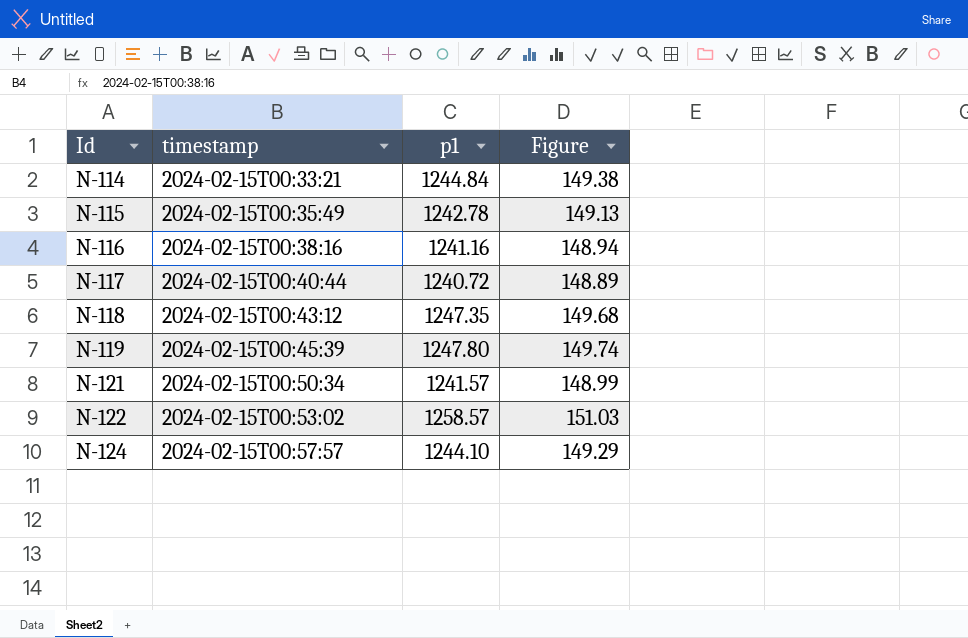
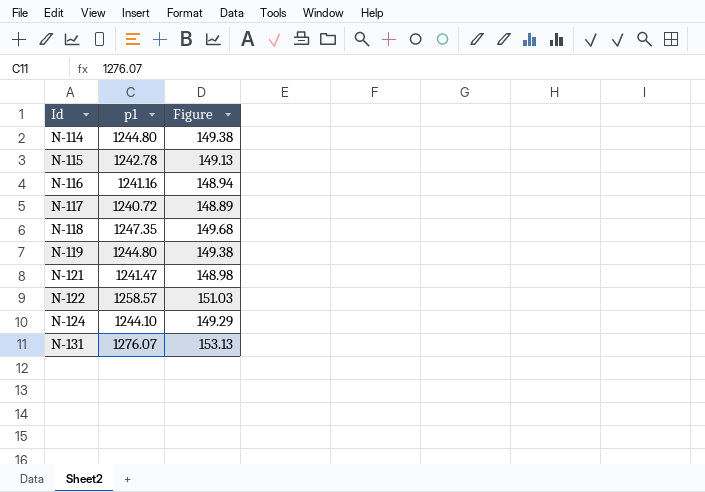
column timestamp | position: 2 -> none
N-114 | p1: 1244.84 -> 1244.80
N-119 | p1: 1247.80 -> 1244.80
N-119 | Figure: 149.74 -> 149.38
N-121 | p1: 1241.57 -> 1241.47
N-121 | Figure: 148.99 -> 148.98
row N-131: none -> 1276.07 | 153.13

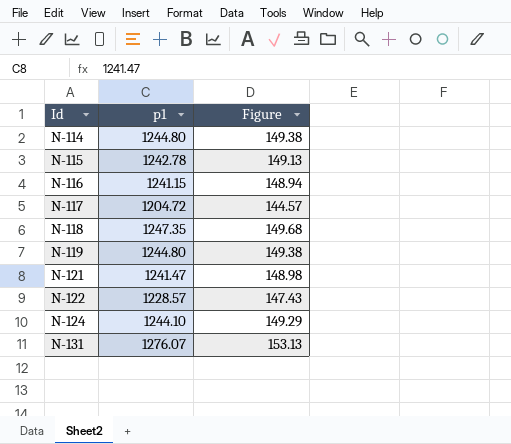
N-116 | p1: 1241.16 -> 1241.15
N-117 | p1: 1240.72 -> 1204.72
N-117 | Figure: 148.89 -> 144.57
N-122 | p1: 1258.57 -> 1228.57
N-122 | Figure: 151.03 -> 147.43

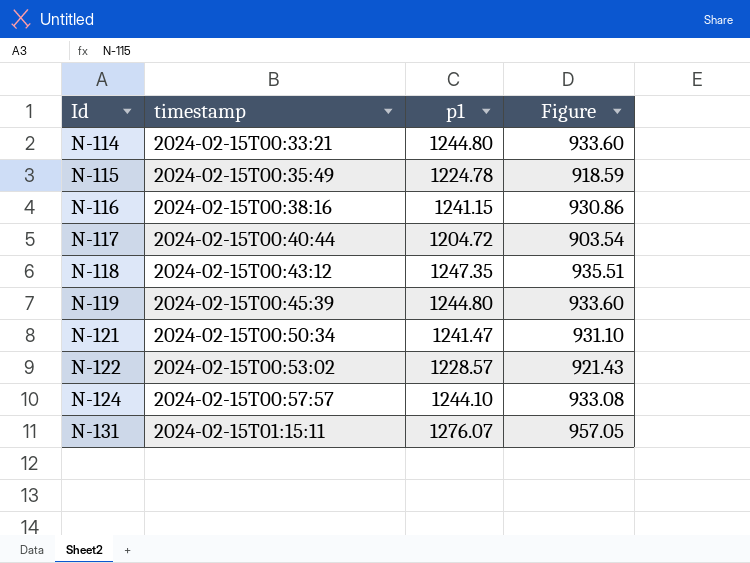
column timestamp | position: none -> 2
column Figure | formula: [p1] * 0.12 -> [p1] * 0.75
N-115 | p1: 1242.78 -> 1224.78

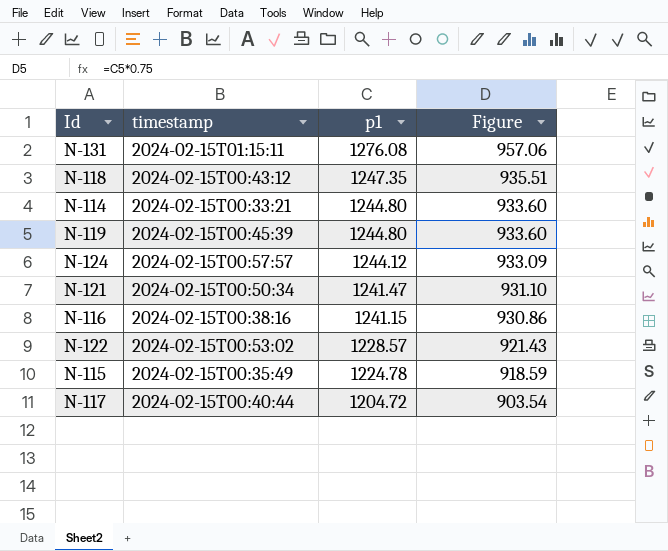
row order: Id ascending -> p1 descending
N-131 | p1: 1276.07 -> 1276.08
N-131 | Figure: 957.05 -> 957.06
N-124 | p1: 1244.10 -> 1244.12
N-124 | Figure: 933.08 -> 933.09

